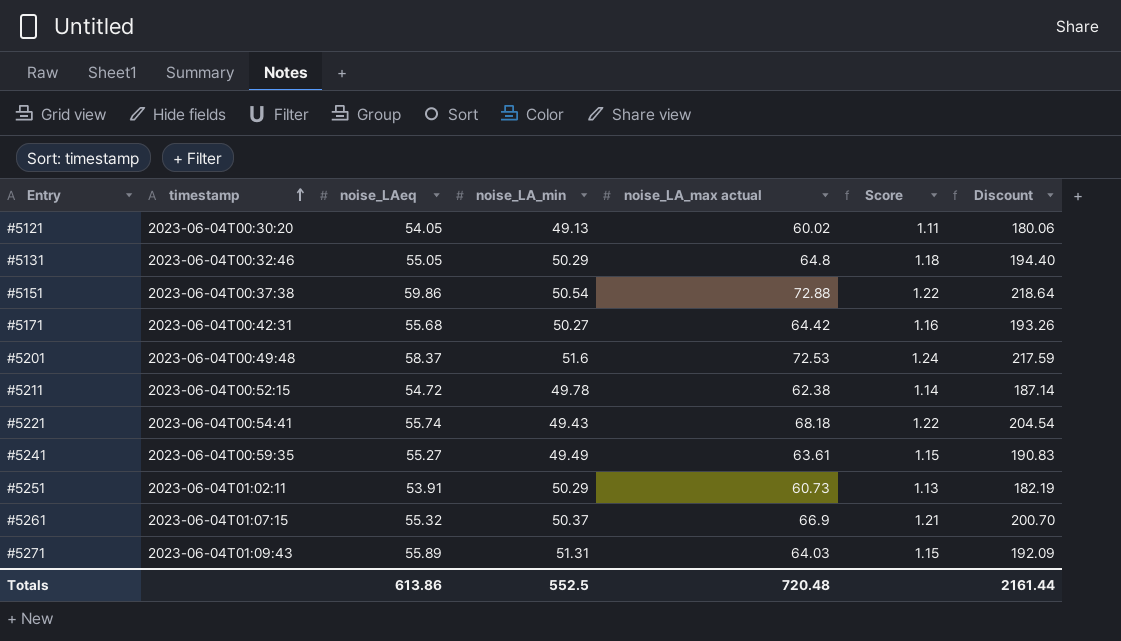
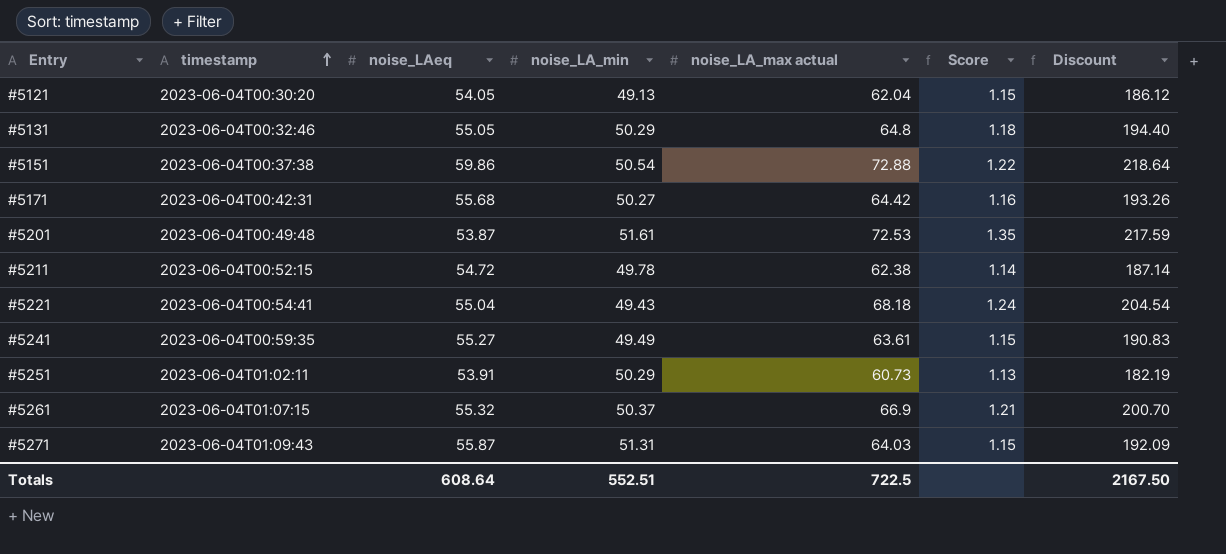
#5121 | noise_LA_max actual: 60.02 -> 62.04
#5121 | Score: 1.11 -> 1.15
#5121 | Discount: 180.06 -> 186.12
#5201 | noise_LAeq: 58.37 -> 53.87
#5201 | noise_LA_min: 51.6 -> 51.61
#5201 | Score: 1.24 -> 1.35
#5221 | noise_LAeq: 55.74 -> 55.04
#5221 | Score: 1.22 -> 1.24
#5271 | noise_LAeq: 55.89 -> 55.87
Totals | noise_LAeq: 613.86 -> 608.64
Totals | noise_LA_min: 552.5 -> 552.51
Totals | noise_LA_max actual: 720.48 -> 722.5
Totals | Discount: 2161.44 -> 2167.50

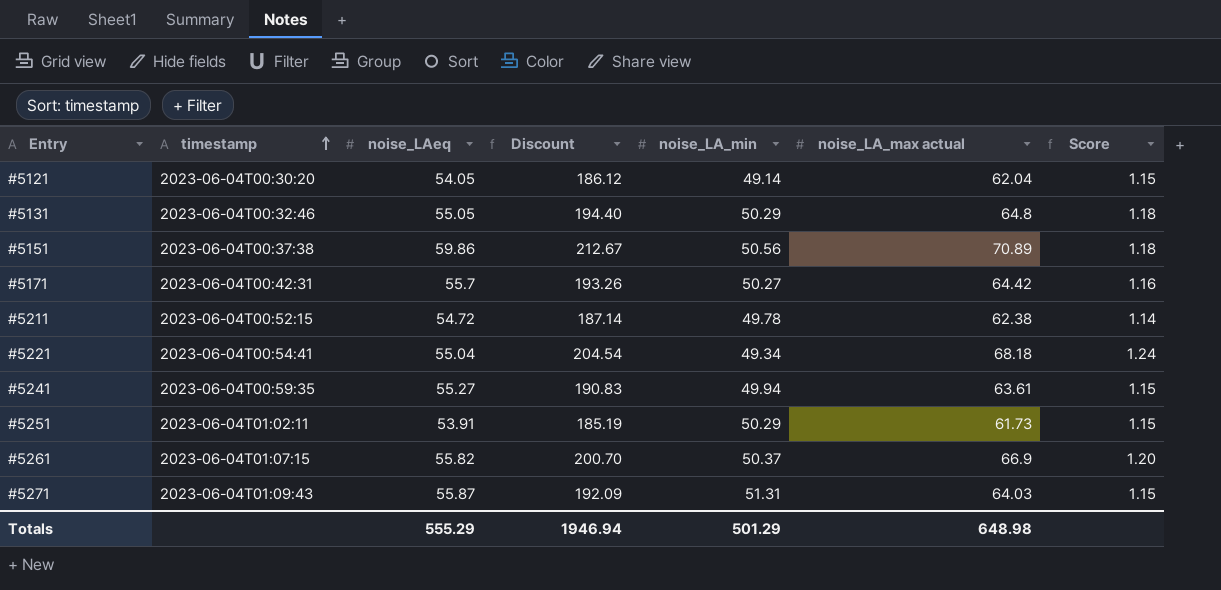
column Discount | position: 7 -> 4
row #5201: 2023-06-04T00:49:48 | 53.87 | 51.61 | 72.53 | 1.35 | 217.59 -> none
#5121 | noise_LA_min: 49.13 -> 49.14
#5151 | Discount: 218.64 -> 212.67
#5151 | noise_LA_min: 50.54 -> 50.56
#5151 | noise_LA_max actual: 72.88 -> 70.89
#5151 | Score: 1.22 -> 1.18
#5171 | noise_LAeq: 55.68 -> 55.7
#5221 | noise_LA_min: 49.43 -> 49.34
#5241 | noise_LA_min: 49.49 -> 49.94
#5251 | Discount: 182.19 -> 185.19
#5251 | noise_LA_max actual: 60.73 -> 61.73
#5251 | Score: 1.13 -> 1.15
#5261 | noise_LAeq: 55.32 -> 55.82
#5261 | Score: 1.21 -> 1.20
Totals | noise_LAeq: 608.64 -> 555.29
Totals | Discount: 2167.50 -> 1946.94
Totals | noise_LA_min: 552.51 -> 501.29
Totals | noise_LA_max actual: 722.5 -> 648.98

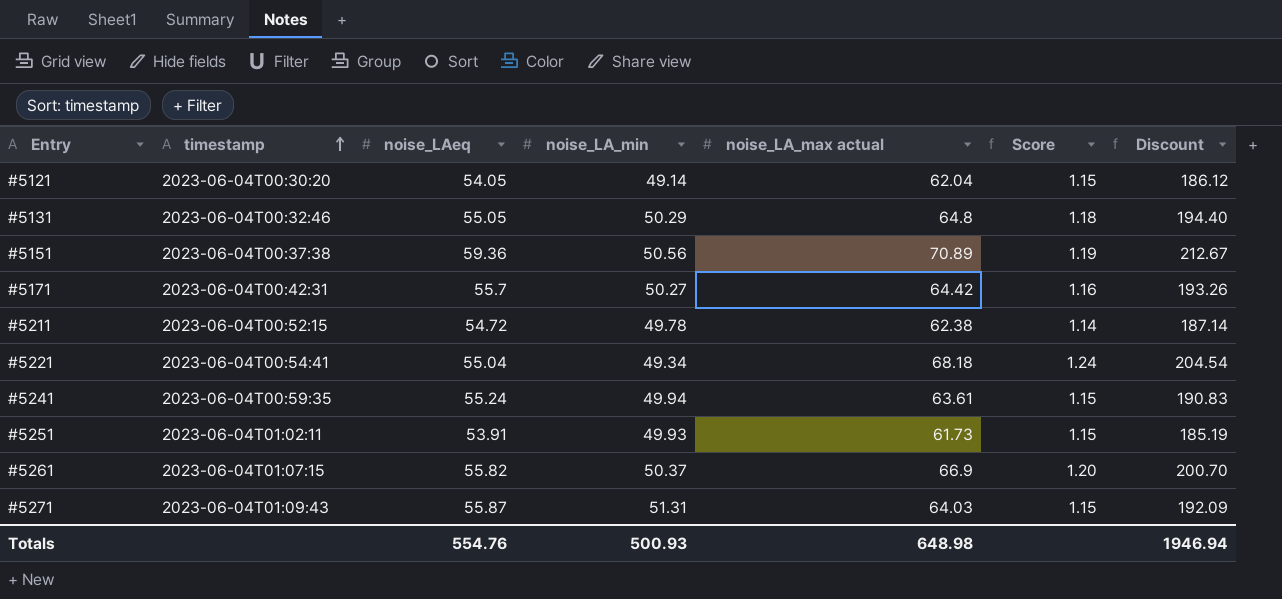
column Discount | position: 4 -> 7
#5151 | noise_LAeq: 59.86 -> 59.36
#5151 | Score: 1.18 -> 1.19
#5241 | noise_LAeq: 55.27 -> 55.24
#5251 | noise_LA_min: 50.29 -> 49.93
Totals | noise_LAeq: 555.29 -> 554.76
Totals | noise_LA_min: 501.29 -> 500.93

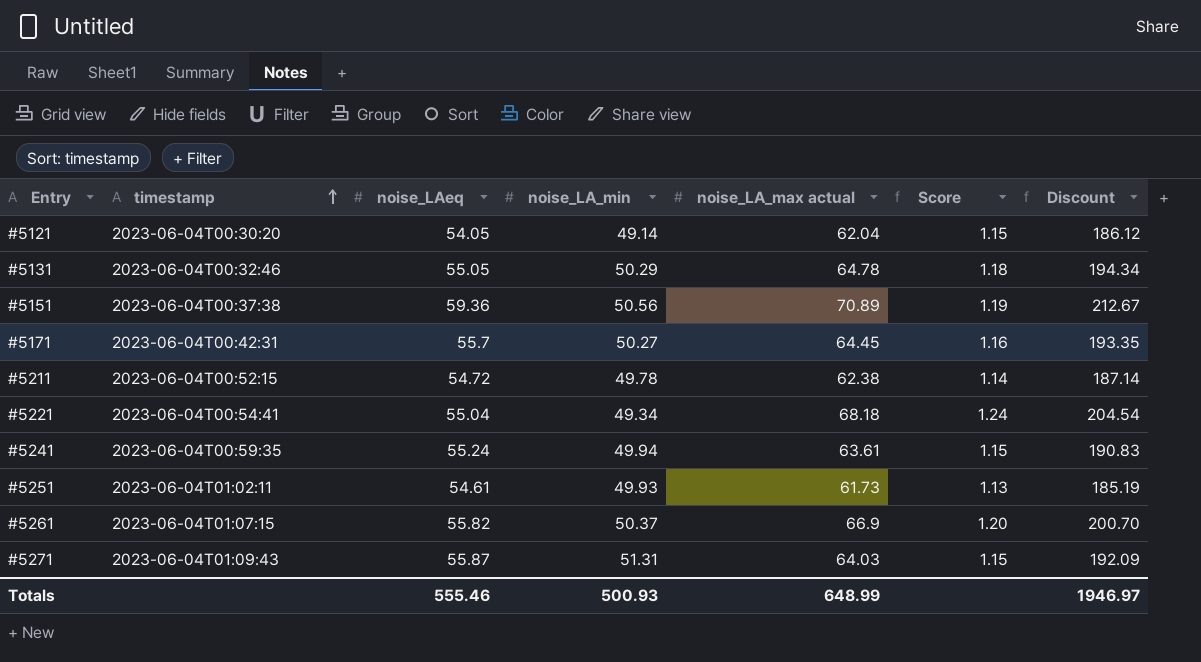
#5131 | noise_LA_max actual: 64.8 -> 64.78
#5131 | Discount: 194.40 -> 194.34
#5171 | noise_LA_max actual: 64.42 -> 64.45
#5171 | Discount: 193.26 -> 193.35
#5251 | noise_LAeq: 53.91 -> 54.61
#5251 | Score: 1.15 -> 1.13
Totals | noise_LAeq: 554.76 -> 555.46
Totals | noise_LA_max actual: 648.98 -> 648.99
Totals | Discount: 1946.94 -> 1946.97

